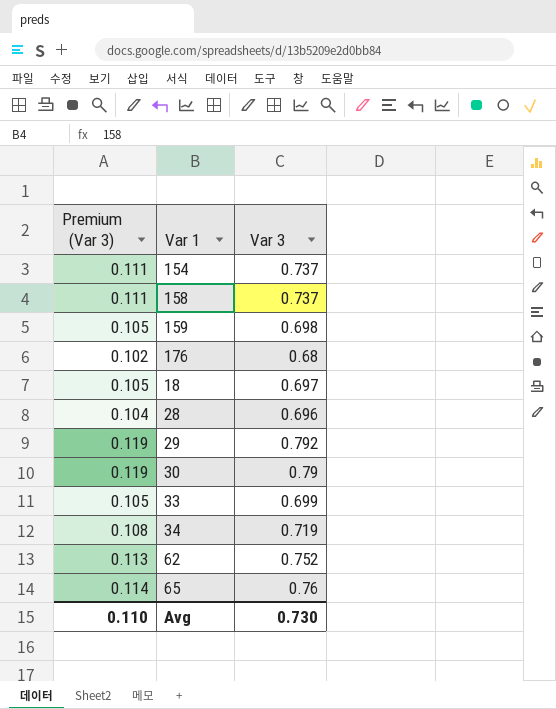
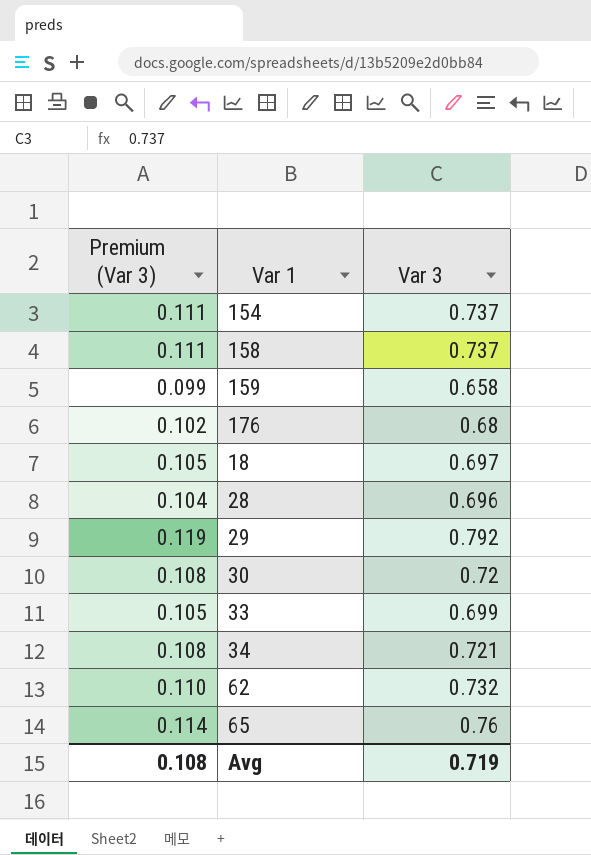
159 | Premium (Var 3): 0.105 -> 0.099
159 | Var 3: 0.698 -> 0.658
30 | Premium (Var 3): 0.119 -> 0.108
30 | Var 3: 0.79 -> 0.72
34 | Var 3: 0.719 -> 0.721
62 | Premium (Var 3): 0.113 -> 0.110
62 | Var 3: 0.752 -> 0.732
Avg | Premium (Var 3): 0.110 -> 0.108
Avg | Var 3: 0.730 -> 0.719

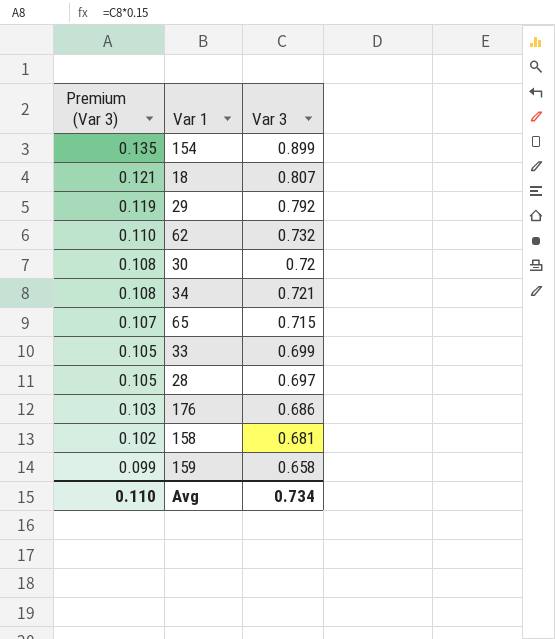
row order: none -> Premium (Var 3) descending
154 | Premium (Var 3): 0.111 -> 0.135
154 | Var 3: 0.737 -> 0.899
18 | Premium (Var 3): 0.105 -> 0.121
18 | Var 3: 0.697 -> 0.807
65 | Premium (Var 3): 0.114 -> 0.107
65 | Var 3: 0.76 -> 0.715
28 | Premium (Var 3): 0.104 -> 0.105
28 | Var 3: 0.696 -> 0.697
176 | Premium (Var 3): 0.102 -> 0.103
176 | Var 3: 0.68 -> 0.686
158 | Premium (Var 3): 0.111 -> 0.102
158 | Var 3: 0.737 -> 0.681
Avg | Premium (Var 3): 0.108 -> 0.110
Avg | Var 3: 0.719 -> 0.734

